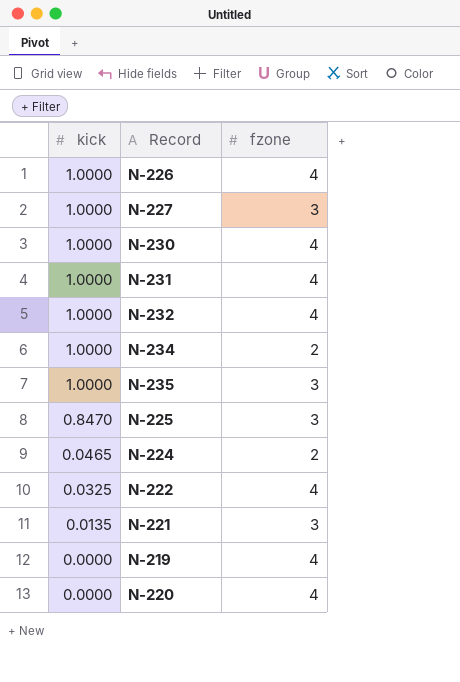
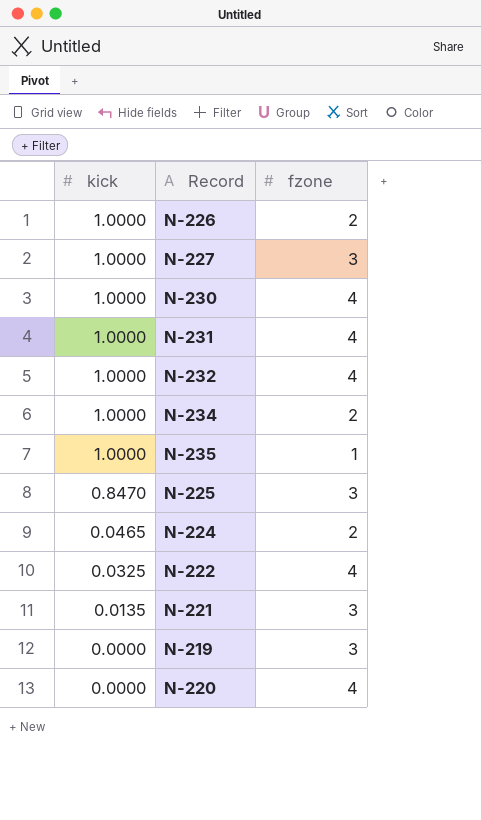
N-226 | fzone: 4 -> 2
N-235 | fzone: 3 -> 1
N-219 | fzone: 4 -> 3

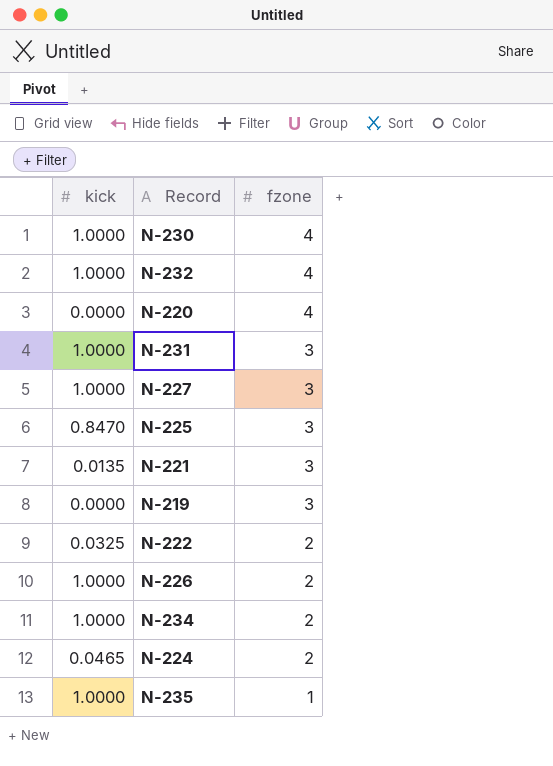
row order: kick descending -> fzone descending
N-231 | fzone: 4 -> 3
N-222 | fzone: 4 -> 2

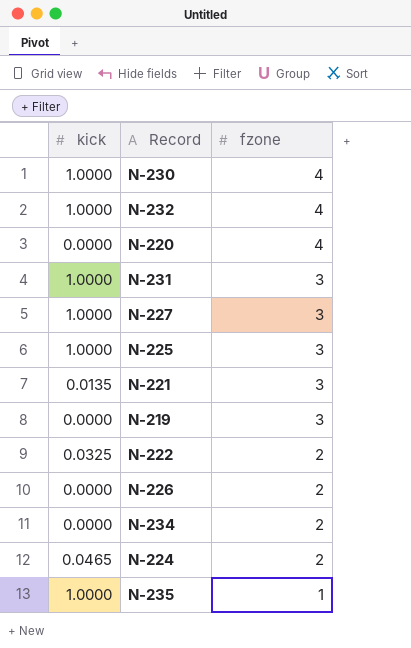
N-225 | kick: 0.8470 -> 1.0000
N-226 | kick: 1.0000 -> 0.0000
N-234 | kick: 1.0000 -> 0.0000

